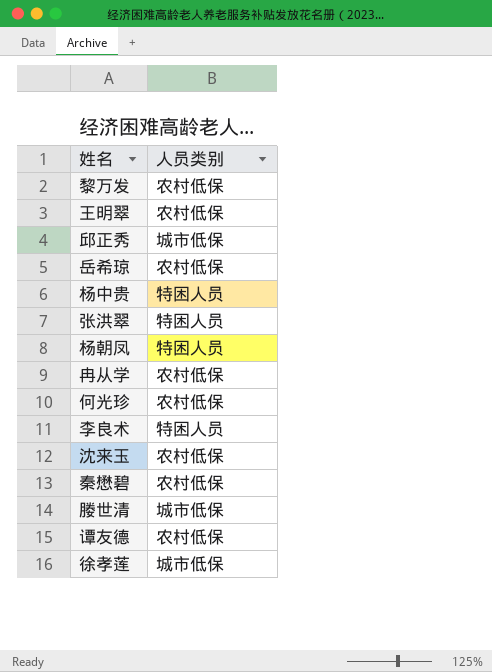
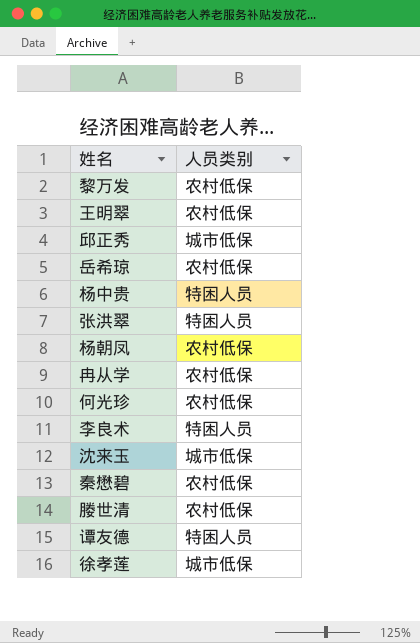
杨朝凤 | 人员类别: 特困人员 -> 农村低保
沈来玉 | 人员类别: 农村低保 -> 城市低保
媵世清 | 人员类别: 城市低保 -> 农村低保
谭友德 | 人员类别: 农村低保 -> 特困人员

